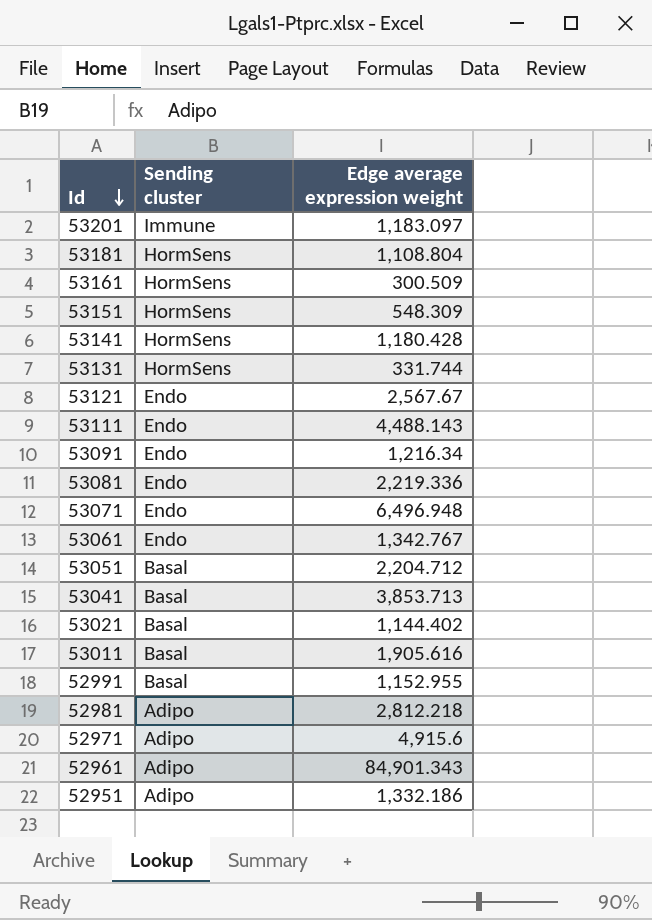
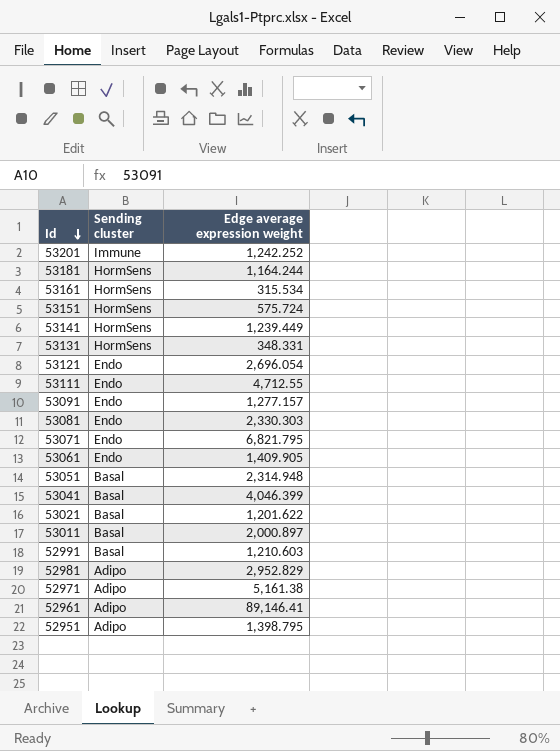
53201 | Edge average expression weight: 1,183.097 -> 1,242.252
53181 | Edge average expression weight: 1,108.804 -> 1,164.244
53161 | Edge average expression weight: 300.509 -> 315.534
53151 | Edge average expression weight: 548.309 -> 575.724
53141 | Edge average expression weight: 1,180.428 -> 1,239.449
53131 | Edge average expression weight: 331.744 -> 348.331
53121 | Edge average expression weight: 2,567.67 -> 2,696.054
53111 | Edge average expression weight: 4,488.143 -> 4,712.55
53091 | Edge average expression weight: 1,216.34 -> 1,277.157
53081 | Edge average expression weight: 2,219.336 -> 2,330.303
53071 | Edge average expression weight: 6,496.948 -> 6,821.795
53061 | Edge average expression weight: 1,342.767 -> 1,409.905
53051 | Edge average expression weight: 2,204.712 -> 2,314.948
53041 | Edge average expression weight: 3,853.713 -> 4,046.399
53021 | Edge average expression weight: 1,144.402 -> 1,201.622
53011 | Edge average expression weight: 1,905.616 -> 2,000.897
52991 | Edge average expression weight: 1,152.955 -> 1,210.603
52981 | Edge average expression weight: 2,812.218 -> 2,952.829
52971 | Edge average expression weight: 4,915.6 -> 5,161.38
52961 | Edge average expression weight: 84,901.343 -> 89,146.41
52951 | Edge average expression weight: 1,332.186 -> 1,398.795

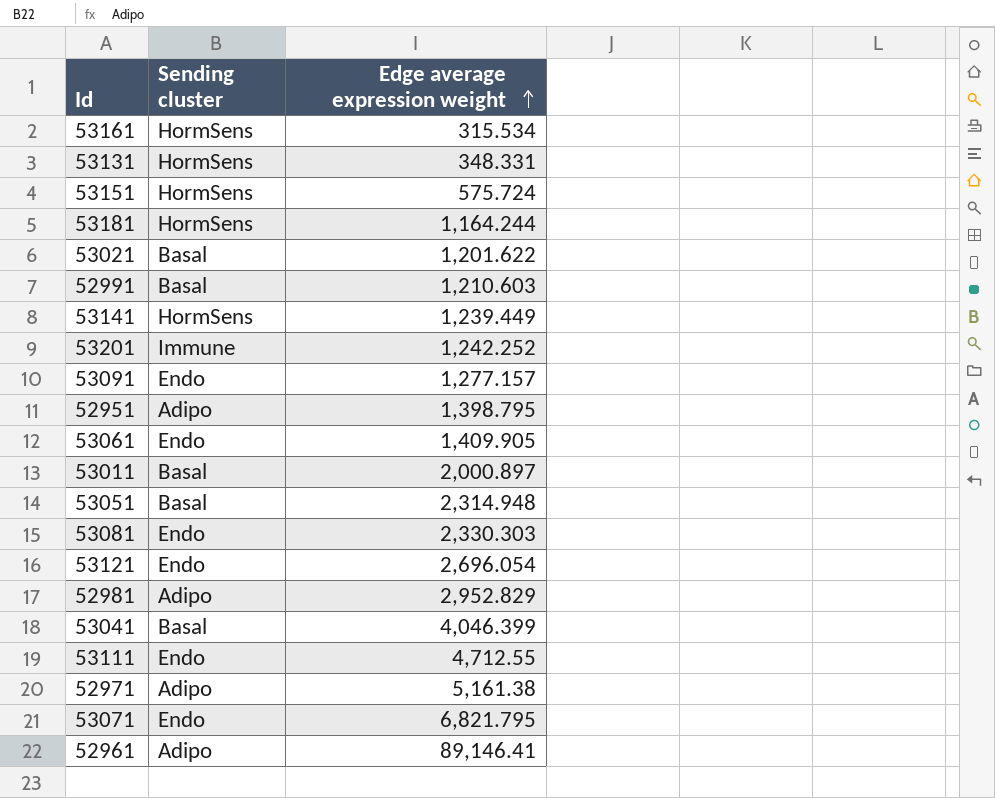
row order: Id descending -> Edge average expression weight ascending

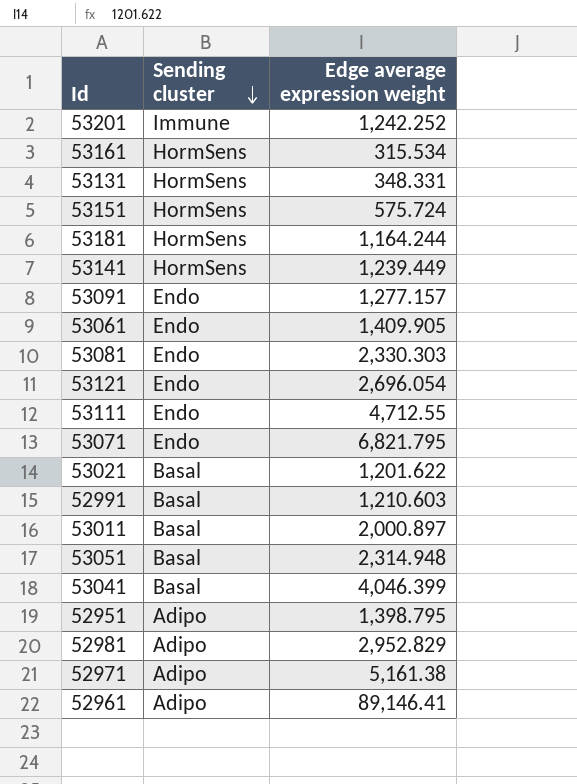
row order: Edge average expression weight ascending -> Sending cluster descending

